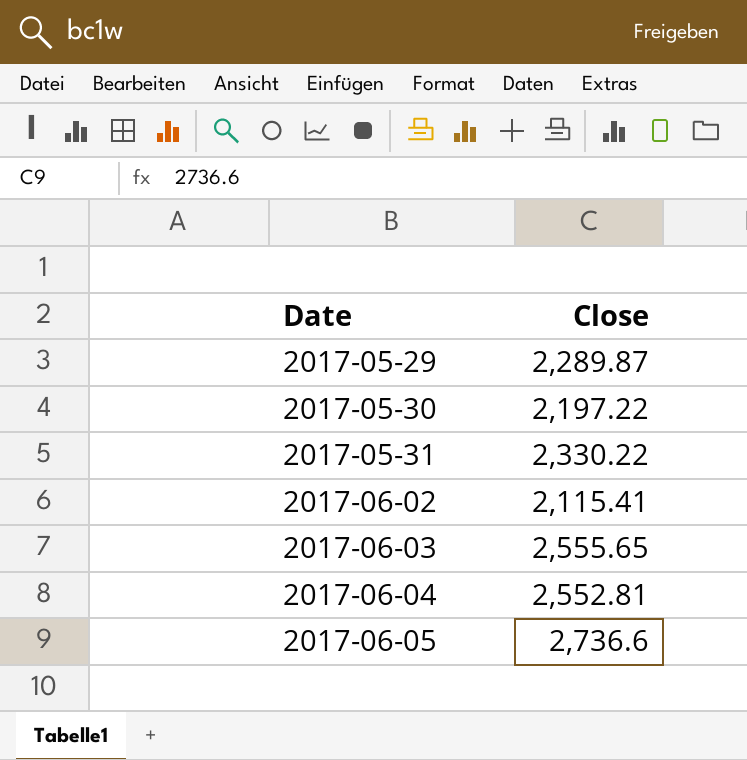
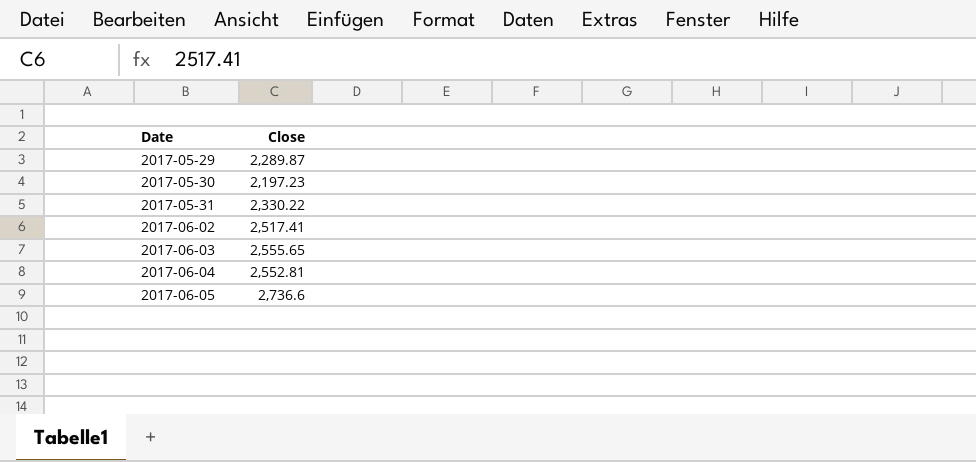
2017-05-30 | Close: 2,197.22 -> 2,197.23
2017-06-02 | Close: 2,115.41 -> 2,517.41

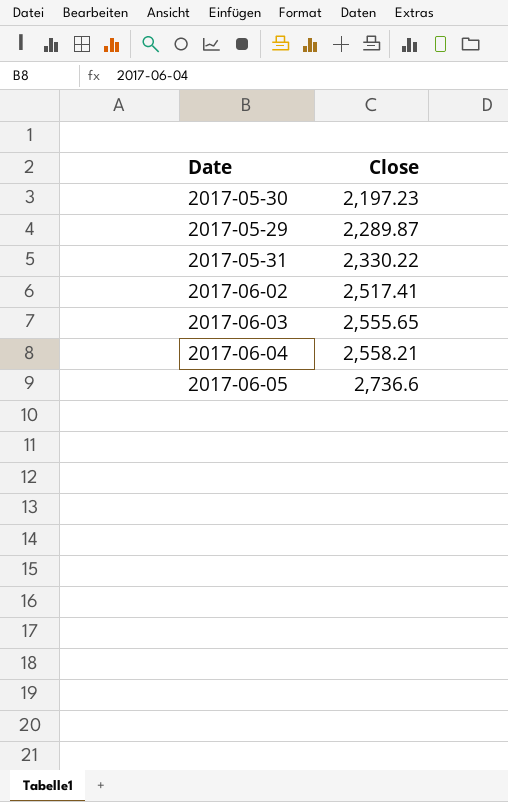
row order: Date ascending -> Close ascending
2017-06-04 | Close: 2,552.81 -> 2,558.21

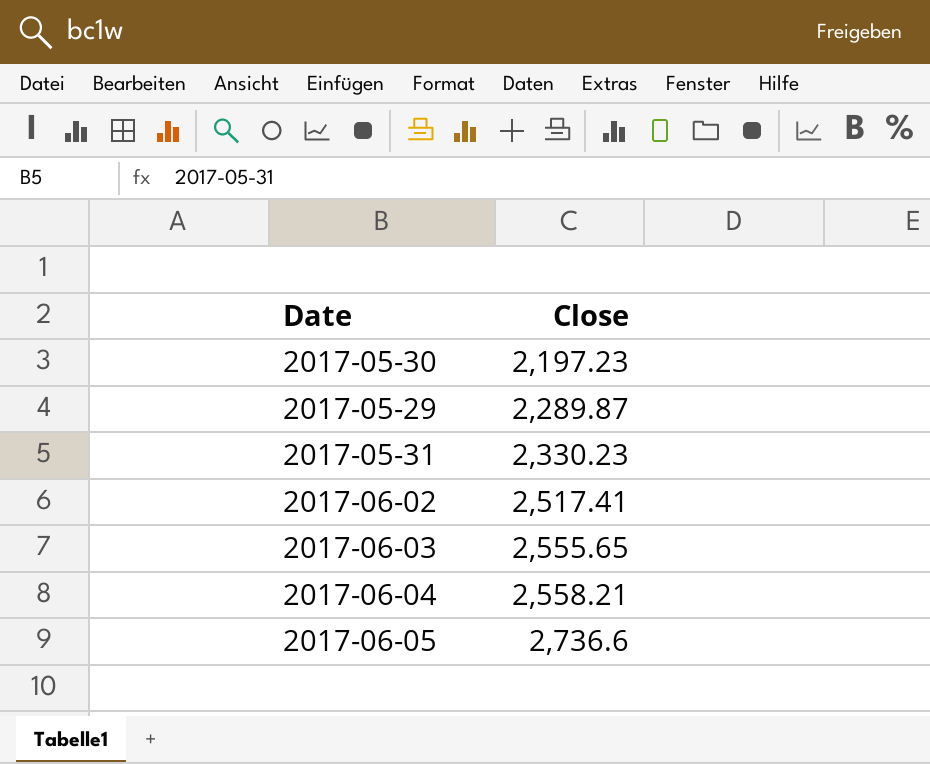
2017-05-31 | Close: 2,330.22 -> 2,330.23

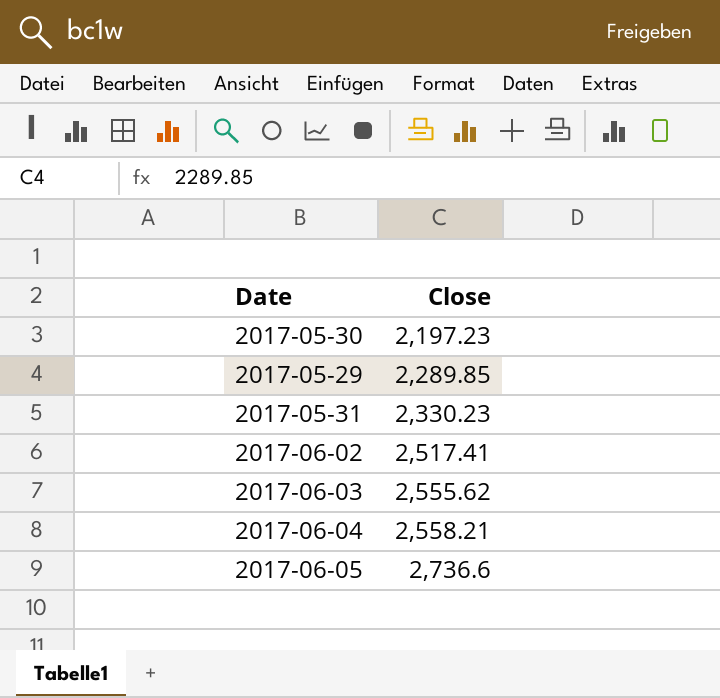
2017-05-29 | Close: 2,289.87 -> 2,289.85
2017-06-03 | Close: 2,555.65 -> 2,555.62

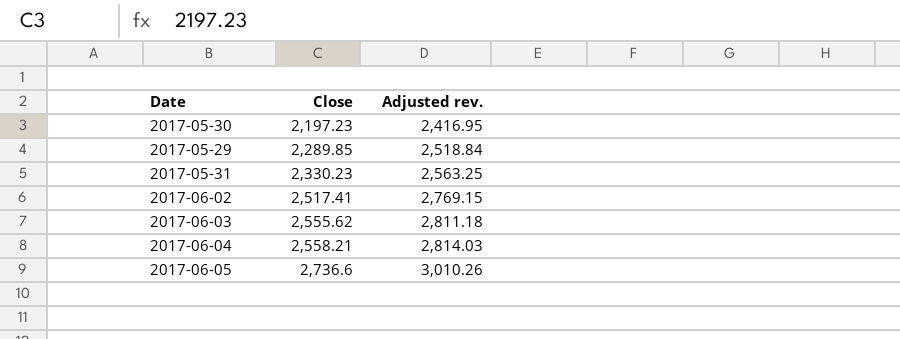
column Adjusted rev. | formula: none -> [Close] * 1.1

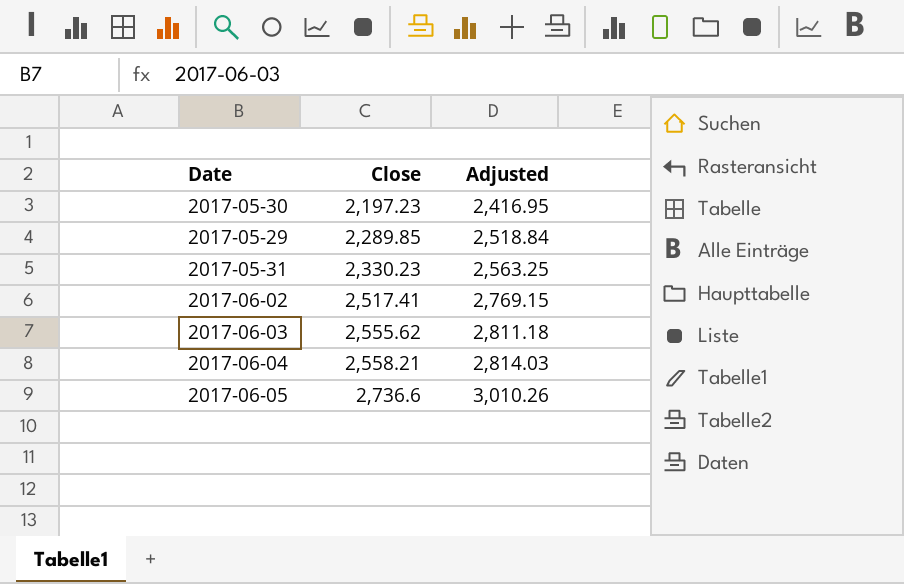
column name: Adjusted rev. -> Adjusted

